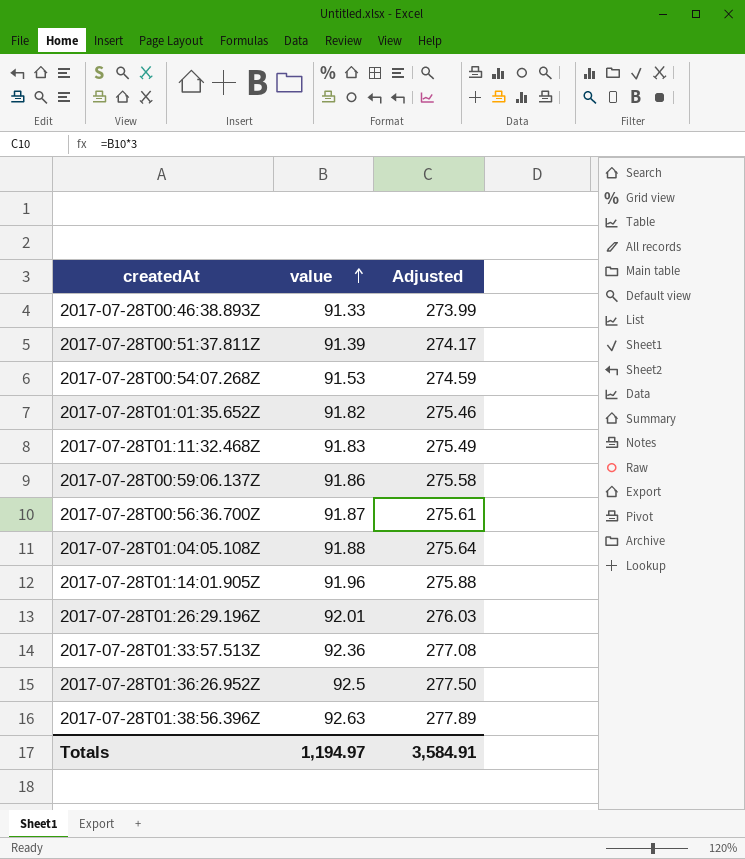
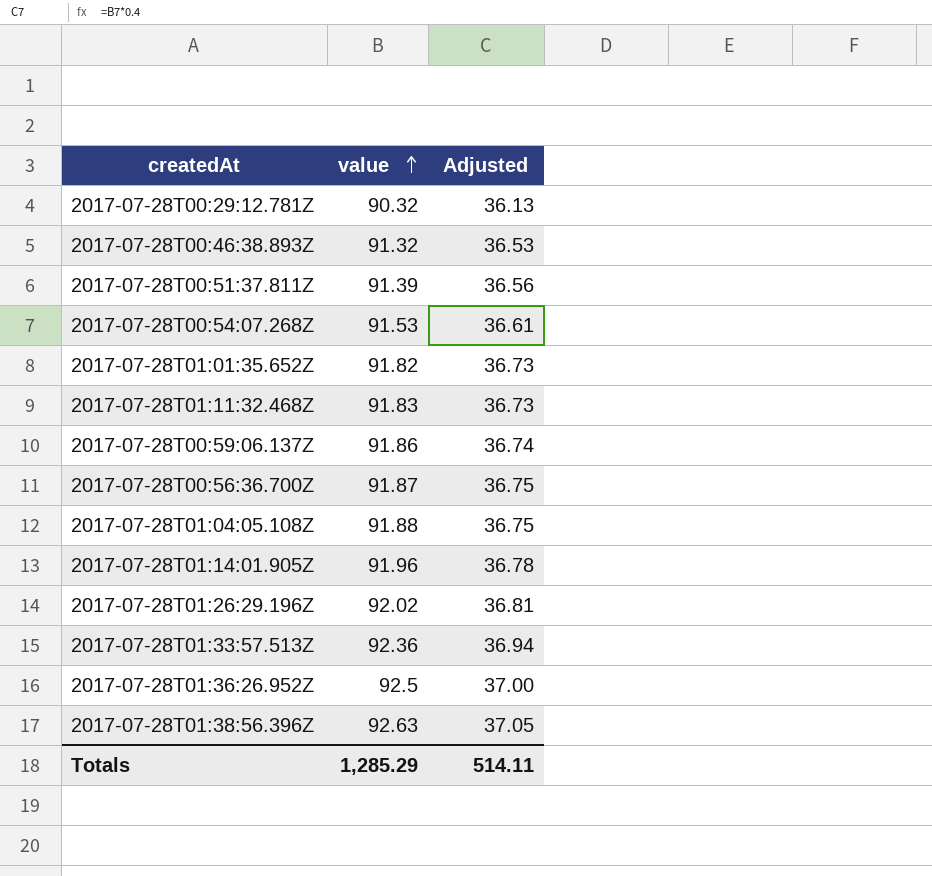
column Adjusted | formula: [value] * 3 -> [value] * 0.4
row 2017-07-28T00:29:12.781Z: none -> 90.32 | 36.13
2017-07-28T00:46:38.893Z | value: 91.33 -> 91.32
2017-07-28T01:26:29.196Z | value: 92.01 -> 92.02
Totals | value: 1,194.97 -> 1,285.29
Totals | Adjusted: 3,584.91 -> 514.11

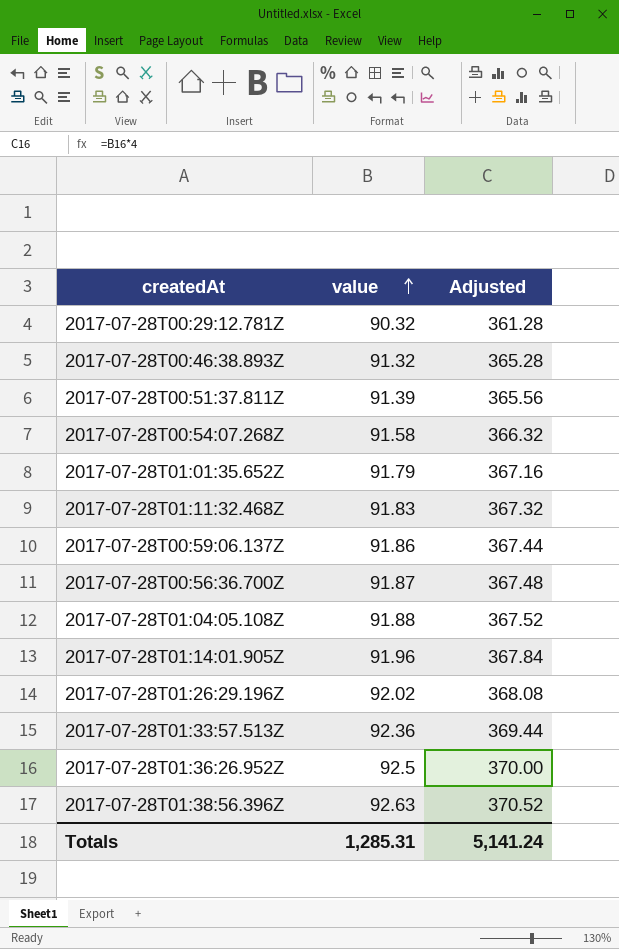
column Adjusted | formula: [value] * 0.4 -> [value] * 4
2017-07-28T00:54:07.268Z | value: 91.53 -> 91.58
2017-07-28T01:01:35.652Z | value: 91.82 -> 91.79
Totals | value: 1,285.29 -> 1,285.31
Totals | Adjusted: 514.11 -> 5,141.24

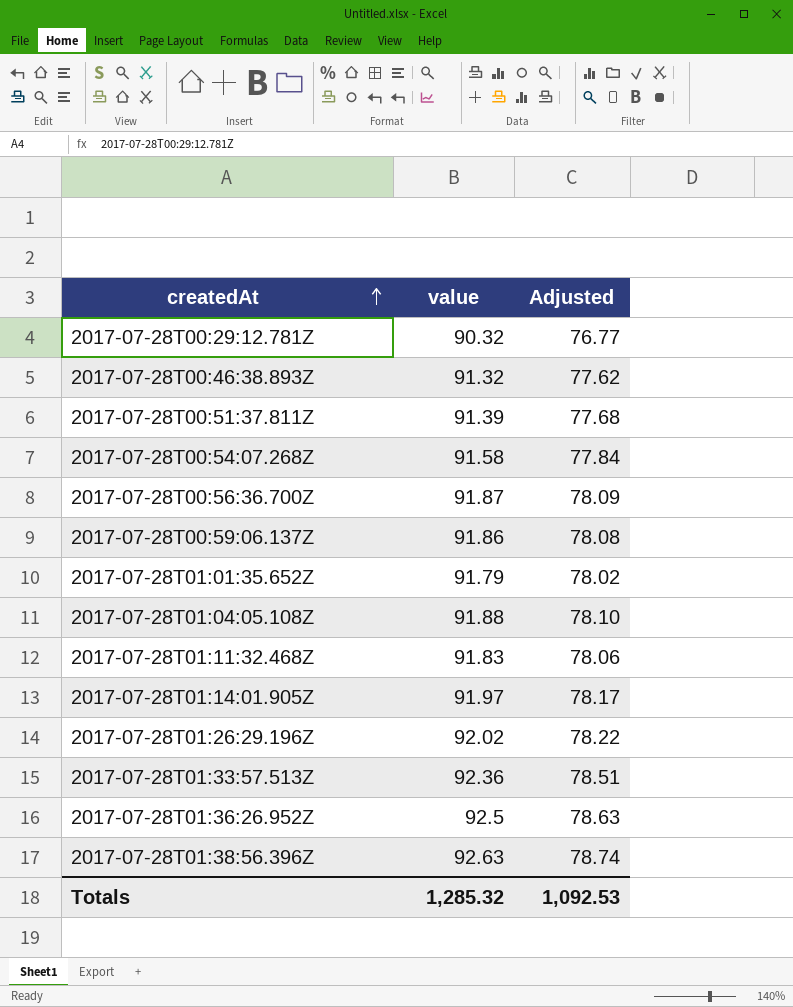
row order: value ascending -> createdAt ascending
column Adjusted | formula: [value] * 4 -> [value] * 0.85
2017-07-28T01:14:01.905Z | value: 91.96 -> 91.97
Totals | value: 1,285.31 -> 1,285.32
Totals | Adjusted: 5,141.24 -> 1,092.53

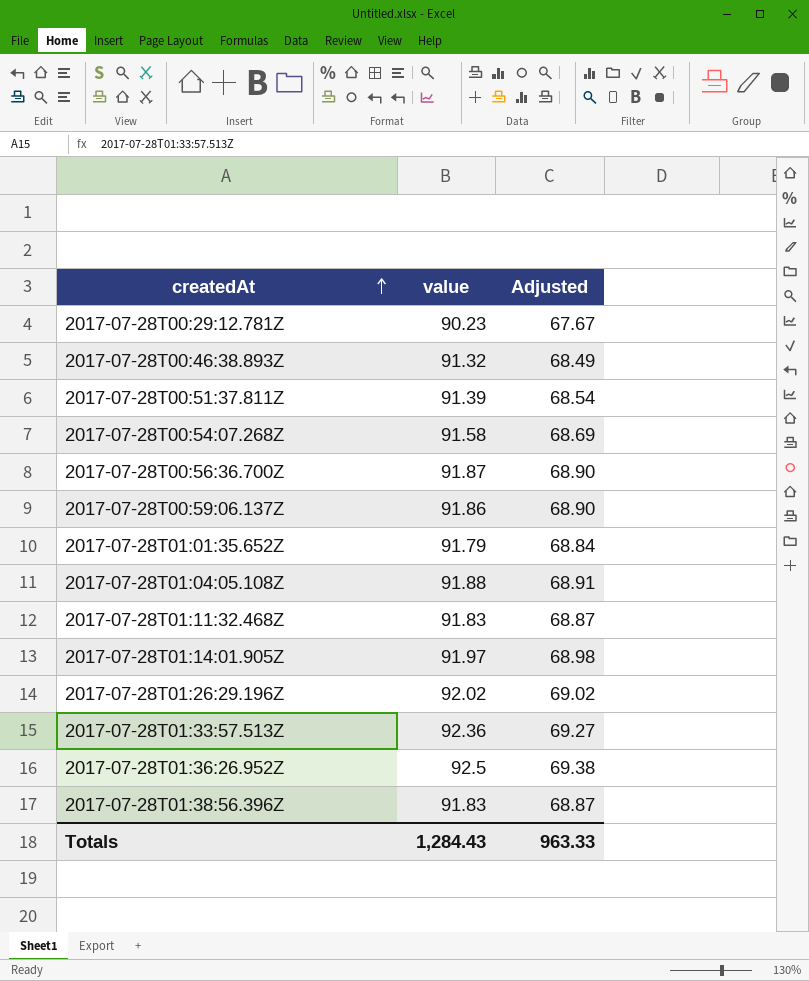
column Adjusted | formula: [value] * 0.85 -> [value] * 0.75
2017-07-28T00:29:12.781Z | value: 90.32 -> 90.23
2017-07-28T01:38:56.396Z | value: 92.63 -> 91.83
Totals | value: 1,285.32 -> 1,284.43
Totals | Adjusted: 1,092.53 -> 963.33

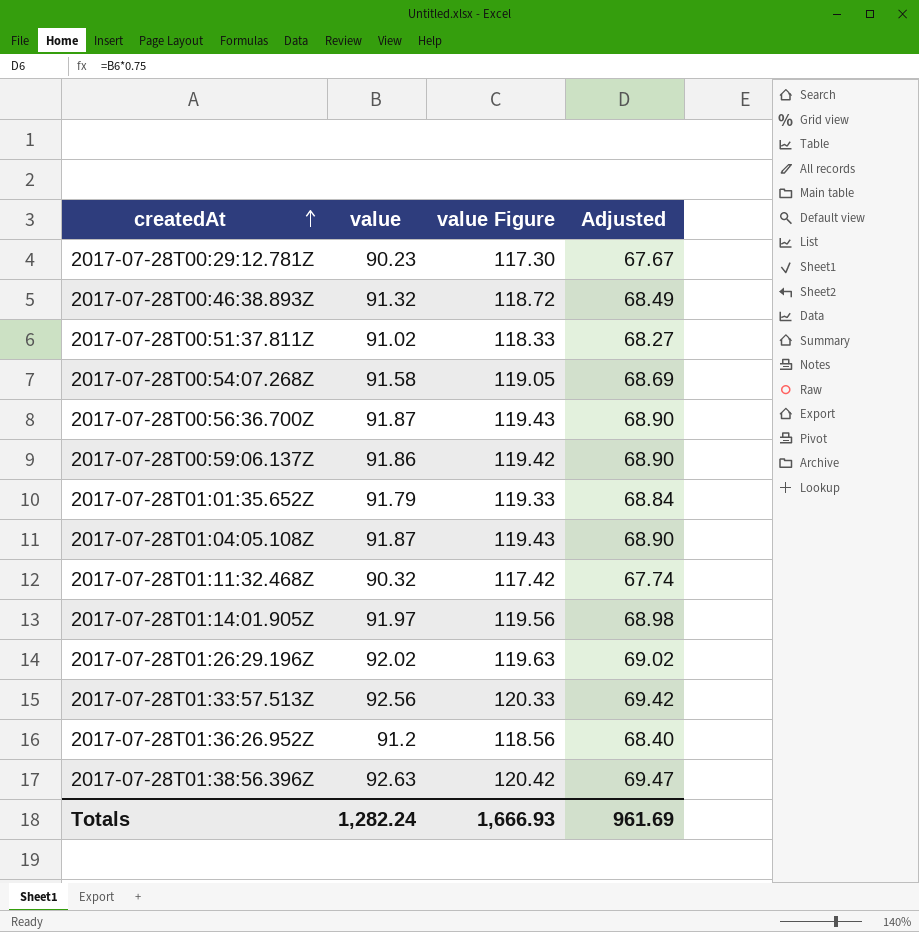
column value Figure | formula: none -> [value] * 1.3
2017-07-28T00:51:37.811Z | value: 91.39 -> 91.02
2017-07-28T00:51:37.811Z | Adjusted: 68.54 -> 68.27
2017-07-28T01:04:05.108Z | value: 91.88 -> 91.87
2017-07-28T01:04:05.108Z | Adjusted: 68.91 -> 68.90
2017-07-28T01:11:32.468Z | value: 91.83 -> 90.32
2017-07-28T01:11:32.468Z | Adjusted: 68.87 -> 67.74
2017-07-28T01:33:57.513Z | value: 92.36 -> 92.56
2017-07-28T01:33:57.513Z | Adjusted: 69.27 -> 69.42
2017-07-28T01:36:26.952Z | value: 92.5 -> 91.2
2017-07-28T01:36:26.952Z | Adjusted: 69.38 -> 68.40
2017-07-28T01:38:56.396Z | value: 91.83 -> 92.63
2017-07-28T01:38:56.396Z | Adjusted: 68.87 -> 69.47
Totals | value: 1,284.43 -> 1,282.24
Totals | Adjusted: 963.33 -> 961.69

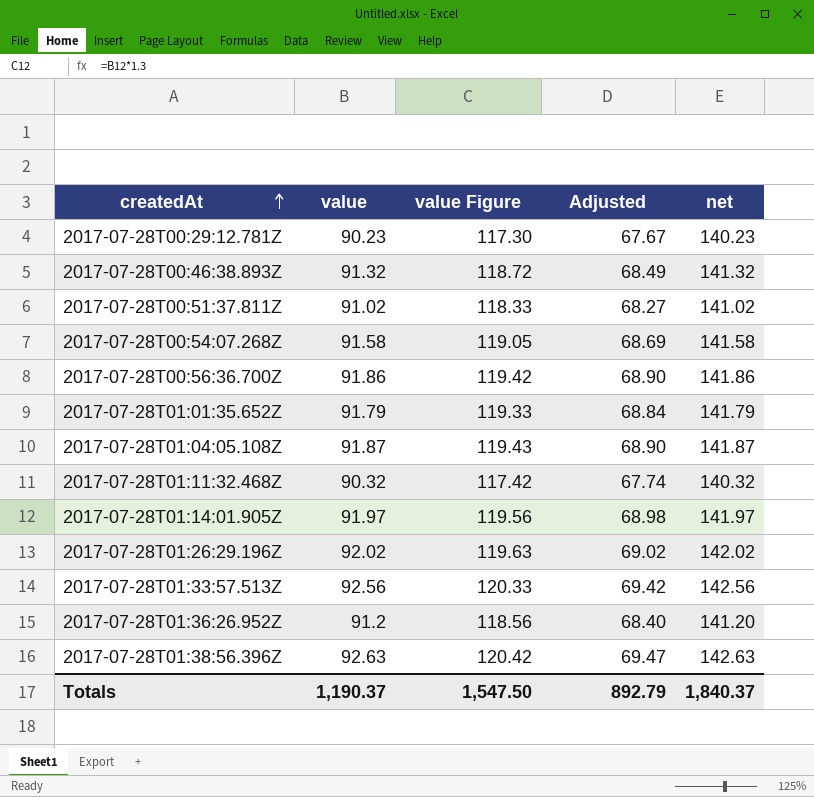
column net | formula: none -> [value] + 50
row 2017-07-28T00:59:06.137Z: 91.86 | 119.42 | 68.90 -> none
2017-07-28T00:56:36.700Z | value: 91.87 -> 91.86
2017-07-28T00:56:36.700Z | value Figure: 119.43 -> 119.42
Totals | value: 1,282.24 -> 1,190.37
Totals | value Figure: 1,666.93 -> 1,547.50
Totals | Adjusted: 961.69 -> 892.79

